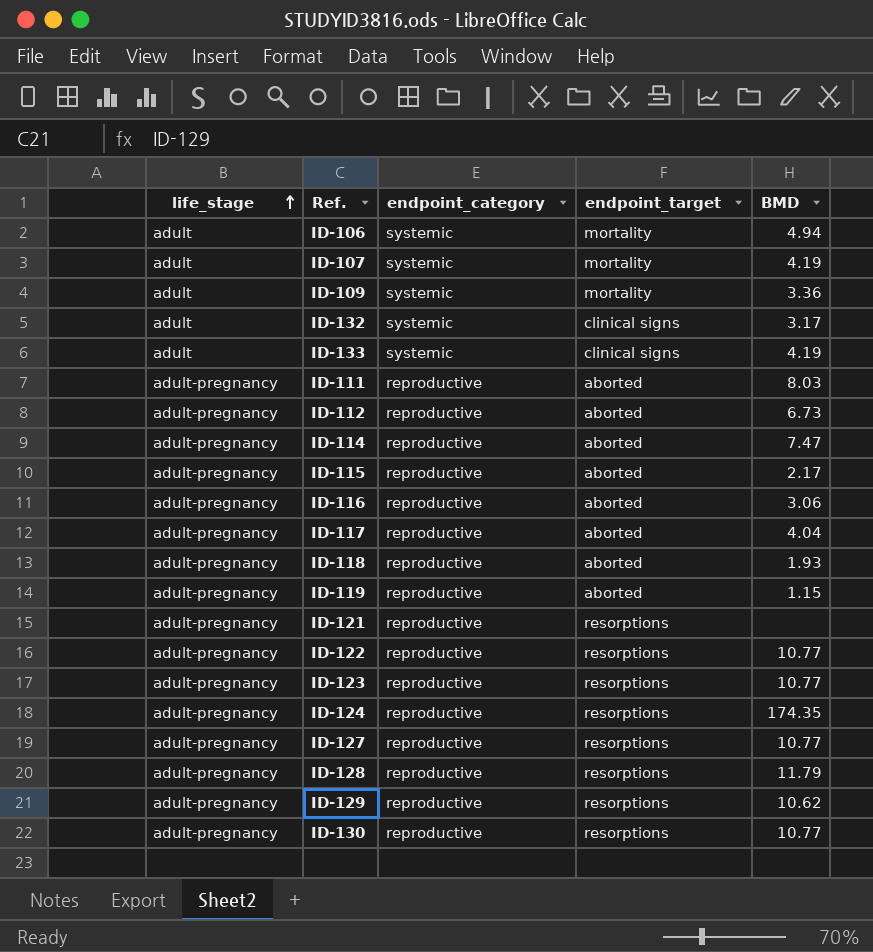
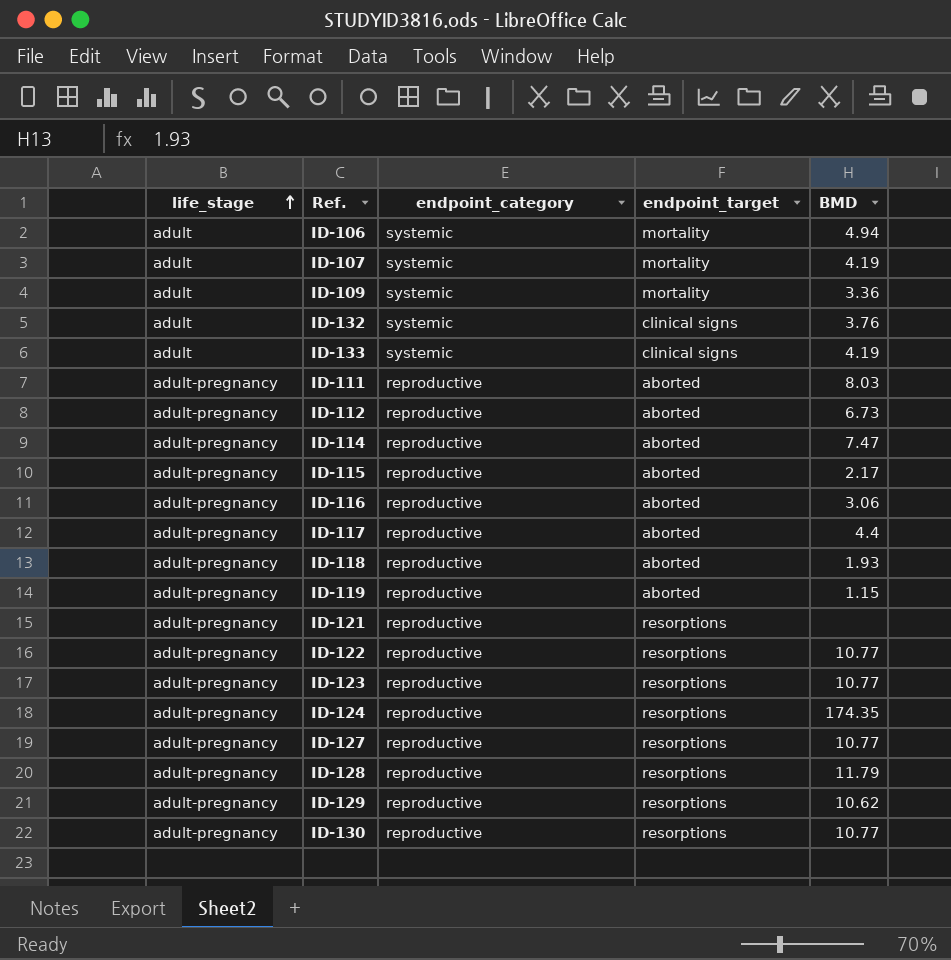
ID-132 | BMD: 3.17 -> 3.76
ID-117 | BMD: 4.04 -> 4.4

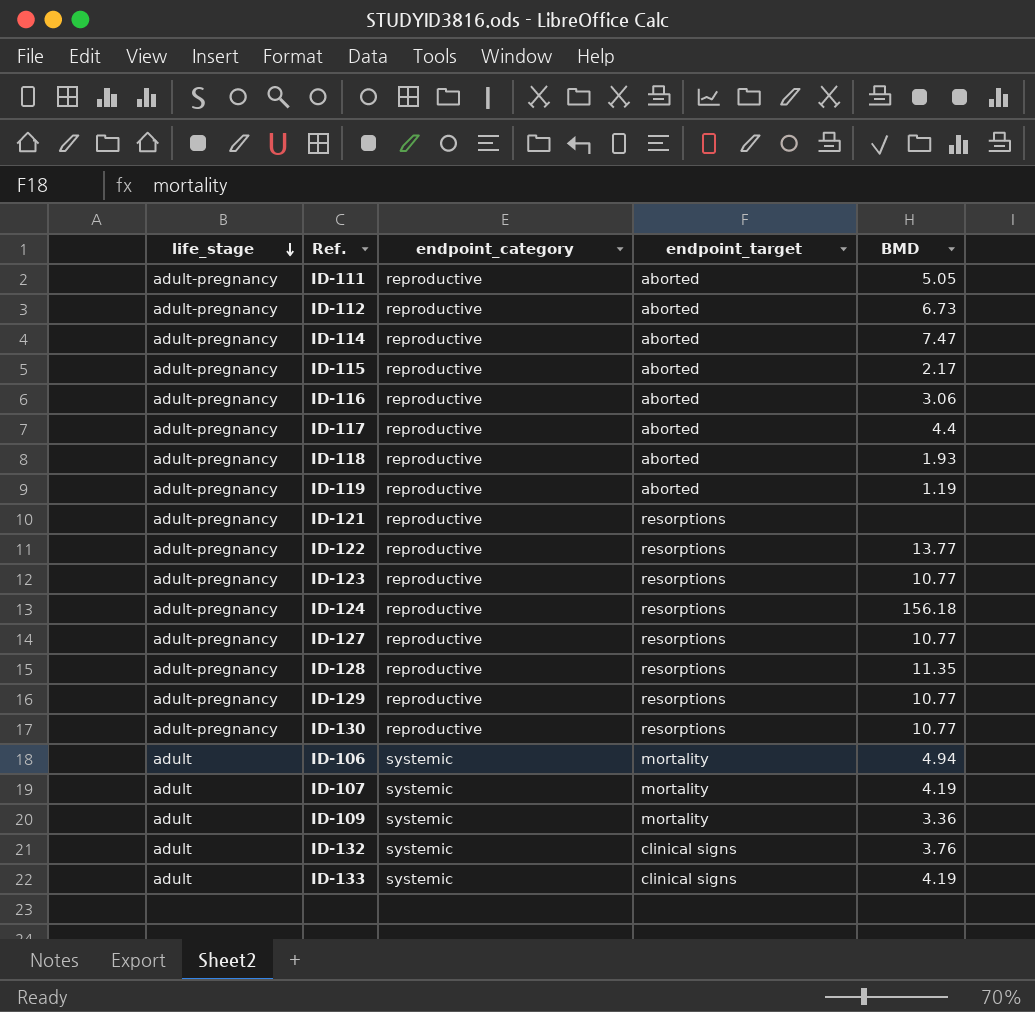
row order: life_stage ascending -> life_stage descending
ID-111 | BMD: 8.03 -> 5.05
ID-119 | BMD: 1.15 -> 1.19
ID-122 | BMD: 10.77 -> 13.77
ID-124 | BMD: 174.35 -> 156.18
ID-128 | BMD: 11.79 -> 11.35
ID-129 | BMD: 10.62 -> 10.77

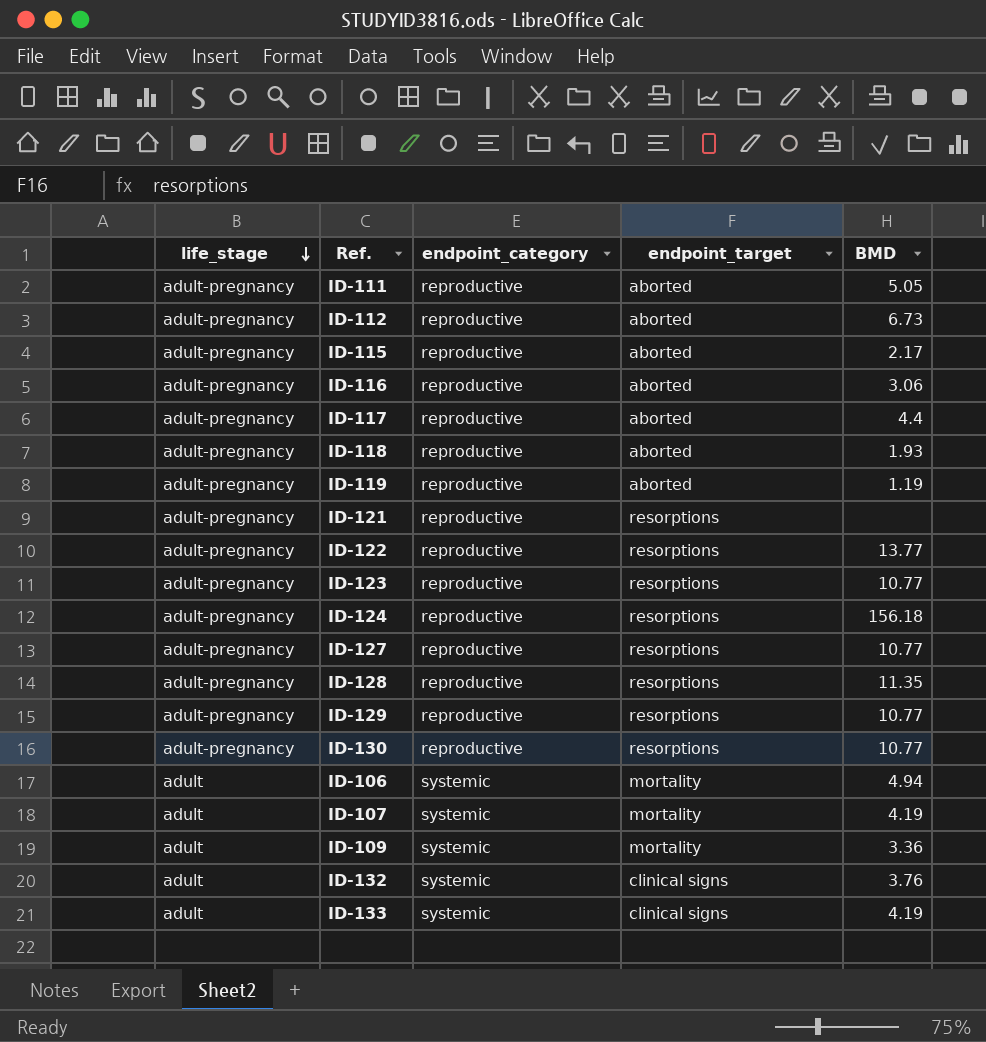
row ID-114: adult-pregnancy | reproductive | aborted | 7.47 -> none

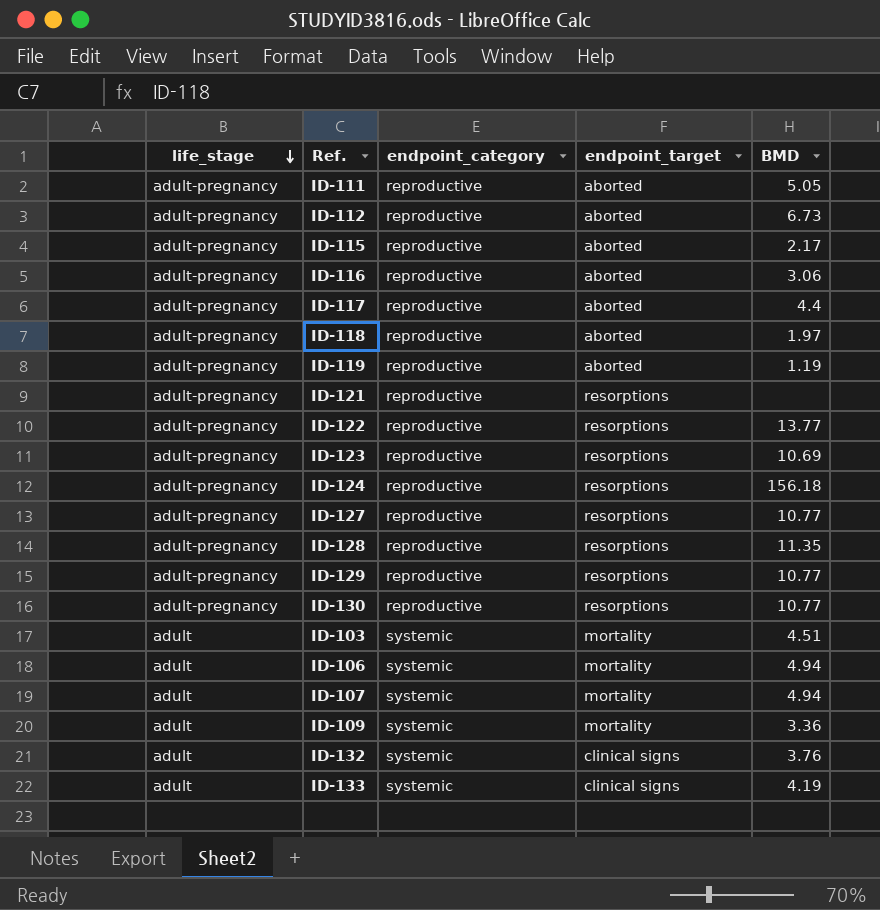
ID-118 | BMD: 1.93 -> 1.97
ID-123 | BMD: 10.77 -> 10.69
row ID-103: none -> adult | systemic | mortality | 4.51
ID-107 | BMD: 4.19 -> 4.94

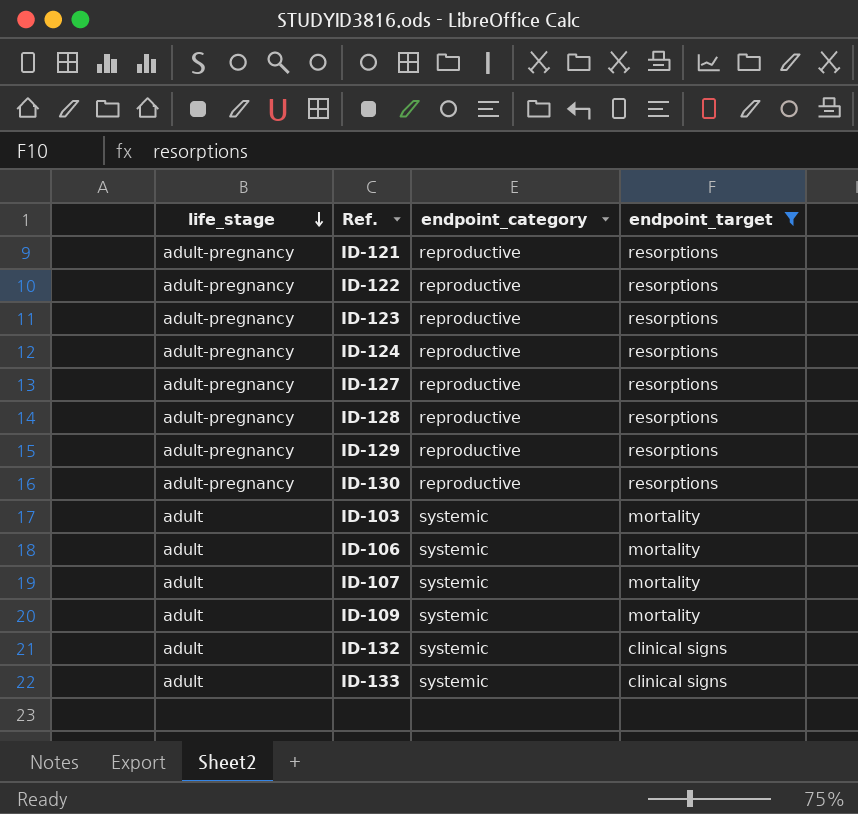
filter: none -> endpoint_target != aborted
column BMD | position: 5 -> none

